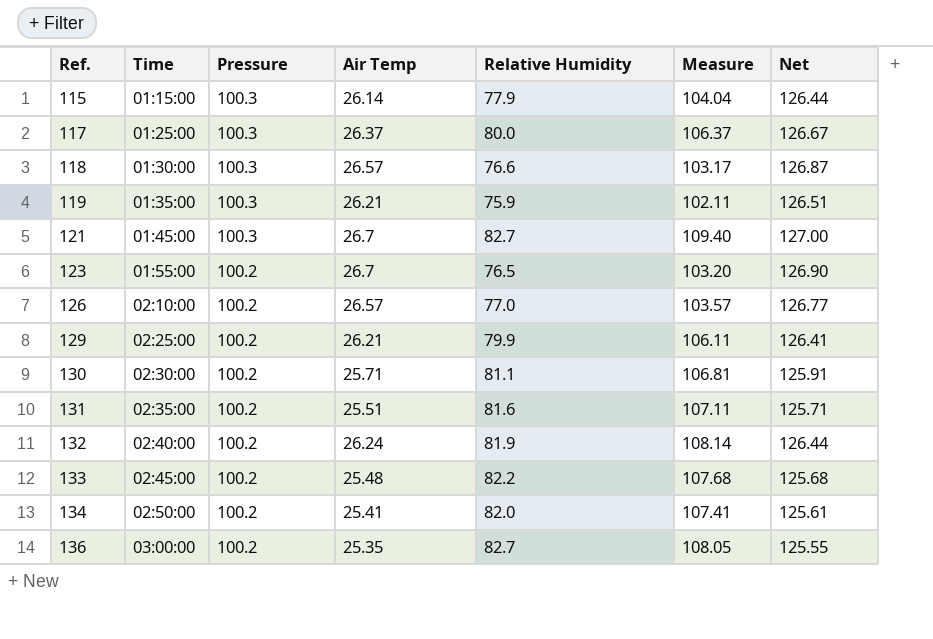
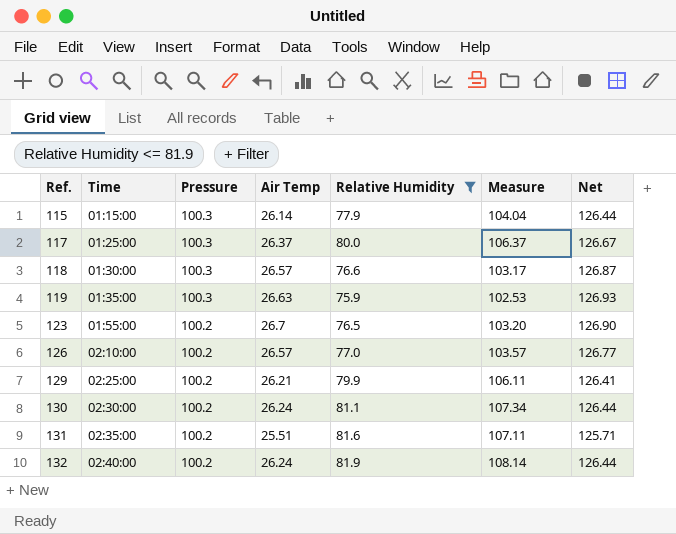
filter: none -> Relative Humidity <= 81.9
119 | Air Temp: 26.21 -> 26.63
119 | Measure: 102.11 -> 102.53
119 | Net: 126.51 -> 126.93
130 | Air Temp: 25.71 -> 26.24
130 | Measure: 106.81 -> 107.34
130 | Net: 125.91 -> 126.44

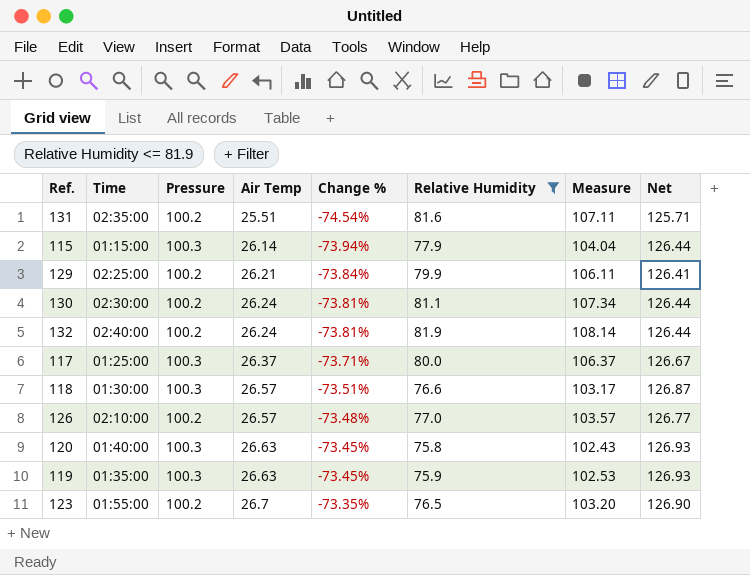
row order: Ref. ascending -> Air Temp ascending
column Change % | formula: none -> ([Air Temp] - [Pressure]) / [Pressure]
row 120: none -> 01:40:00 | 100.3 | 26.63 | -73.45% | 75.8 | 102.43 | 126.93

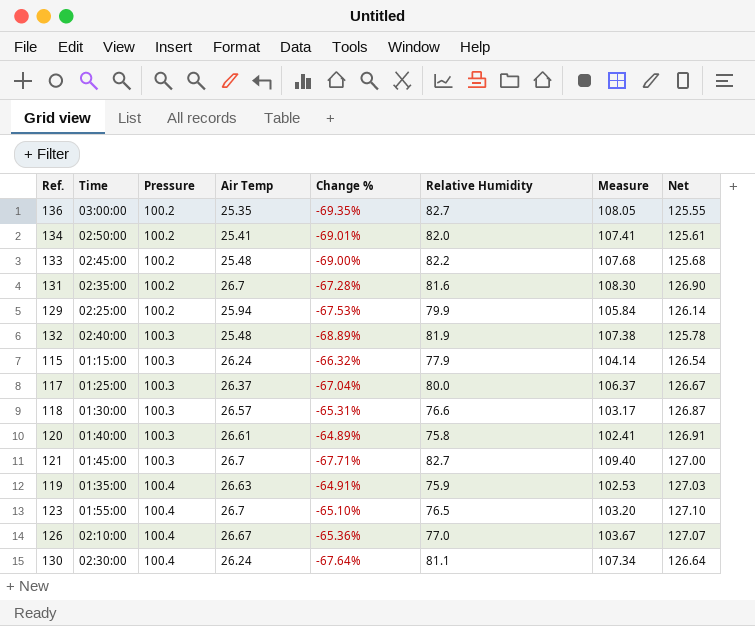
filter: Relative Humidity <= 81.9 -> none
row order: Air Temp ascending -> Pressure ascending
column Change % | formula: ([Air Temp] - [Pressure]) / [Pressure] -> ([Air Temp] - [Relative Humidity]) / [Relative Humidity]
131 | Air Temp: 25.51 -> 26.7
131 | Measure: 107.11 -> 108.30
131 | Net: 125.71 -> 126.90
129 | Air Temp: 26.21 -> 25.94
129 | Measure: 106.11 -> 105.84
129 | Net: 126.41 -> 126.14
132 | Pressure: 100.2 -> 100.3
132 | Air Temp: 26.24 -> 25.48
132 | Measure: 108.14 -> 107.38
132 | Net: 126.44 -> 125.78
115 | Air Temp: 26.14 -> 26.24
115 | Measure: 104.04 -> 104.14
115 | Net: 126.44 -> 126.54
120 | Air Temp: 26.63 -> 26.61
120 | Measure: 102.43 -> 102.41
120 | Net: 126.93 -> 126.91
119 | Pressure: 100.3 -> 100.4
119 | Net: 126.93 -> 127.03
123 | Pressure: 100.2 -> 100.4
123 | Net: 126.90 -> 127.10
126 | Pressure: 100.2 -> 100.4
126 | Air Temp: 26.57 -> 26.67
126 | Measure: 103.57 -> 103.67
126 | Net: 126.77 -> 127.07
130 | Pressure: 100.2 -> 100.4
130 | Net: 126.44 -> 126.64

